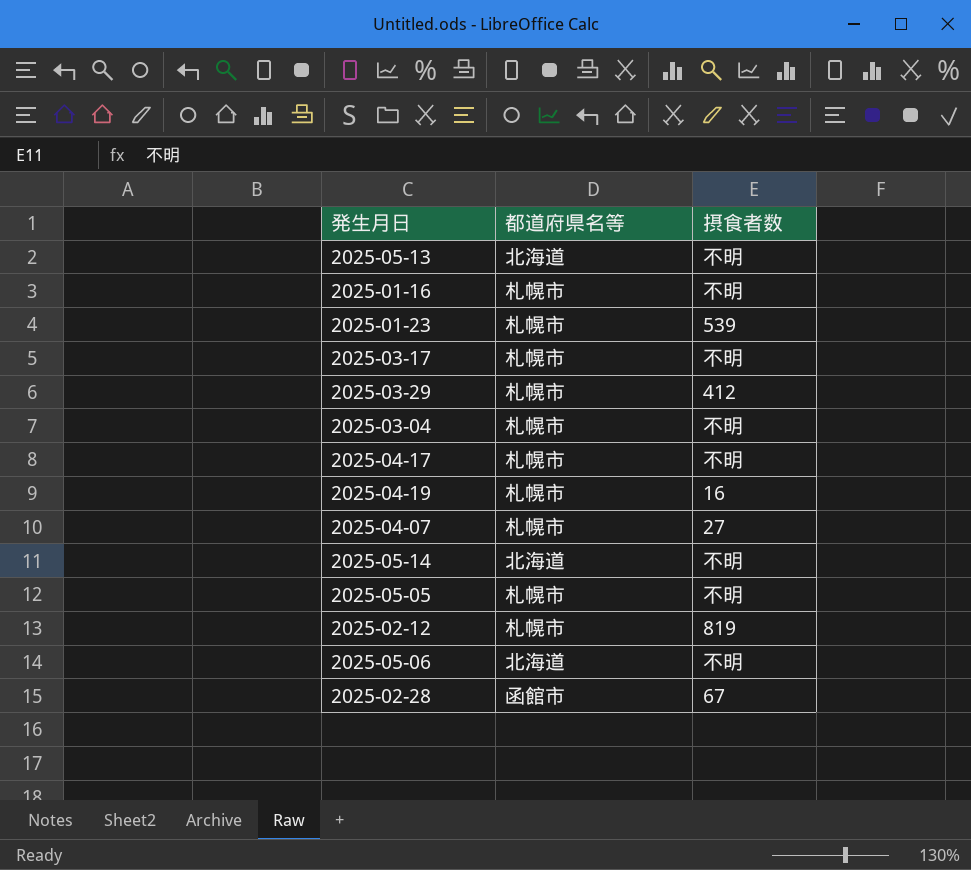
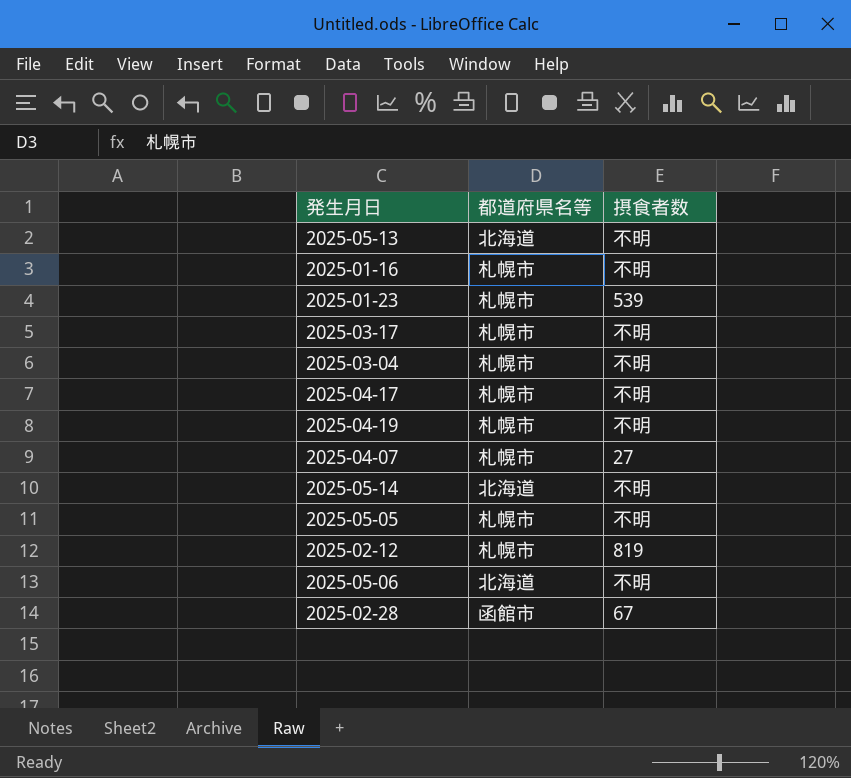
row 2025-03-29: 札幌市 | 412 -> none
2025-04-19 | 摂食者数: 16 -> 不明

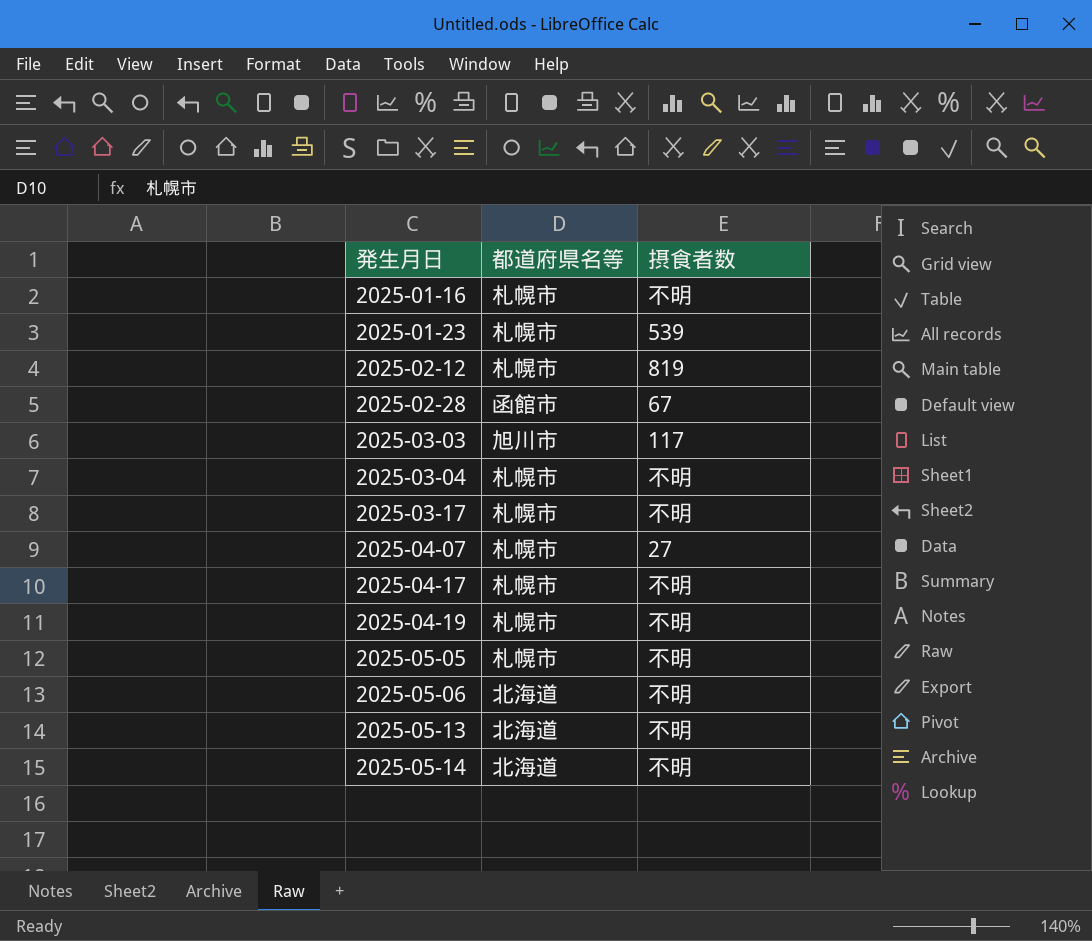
row order: none -> 発生月日 ascending
row 2025-03-03: none -> 旭川市 | 117

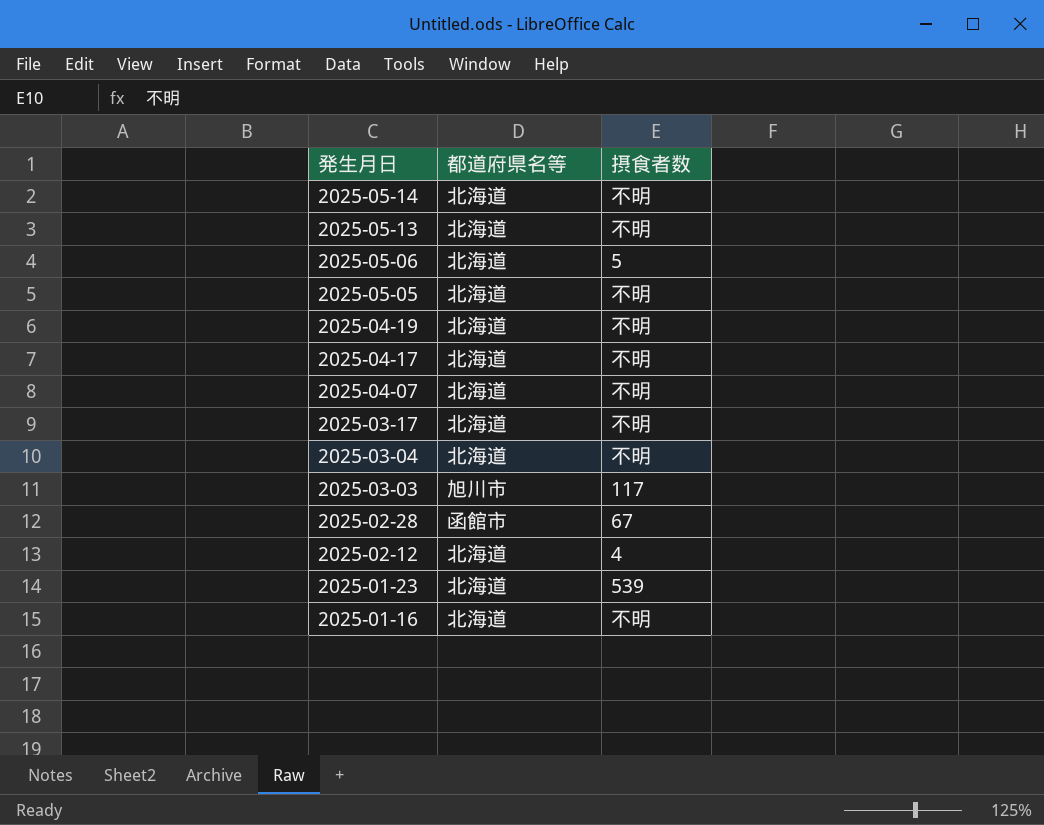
row order: 発生月日 ascending -> 発生月日 descending
2025-05-06 | 摂食者数: 不明 -> 5
2025-05-05 | 都道府県名等: 札幌市 -> 北海道
2025-04-19 | 都道府県名等: 札幌市 -> 北海道
2025-04-17 | 都道府県名等: 札幌市 -> 北海道
2025-04-07 | 都道府県名等: 札幌市 -> 北海道
2025-04-07 | 摂食者数: 27 -> 不明
2025-03-17 | 都道府県名等: 札幌市 -> 北海道
2025-03-04 | 都道府県名等: 札幌市 -> 北海道
2025-02-12 | 都道府県名等: 札幌市 -> 北海道
2025-02-12 | 摂食者数: 819 -> 4
2025-01-23 | 都道府県名等: 札幌市 -> 北海道
2025-01-16 | 都道府県名等: 札幌市 -> 北海道

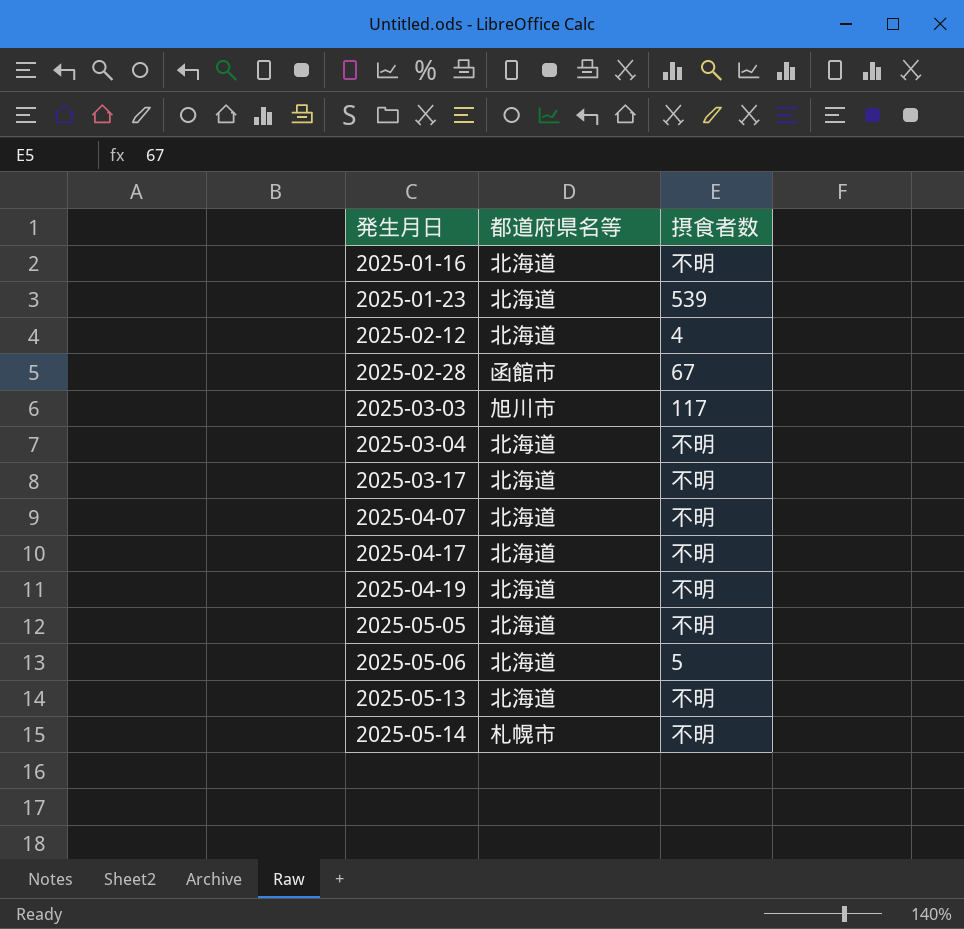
row order: 発生月日 descending -> 発生月日 ascending
2025-05-14 | 都道府県名等: 北海道 -> 札幌市

